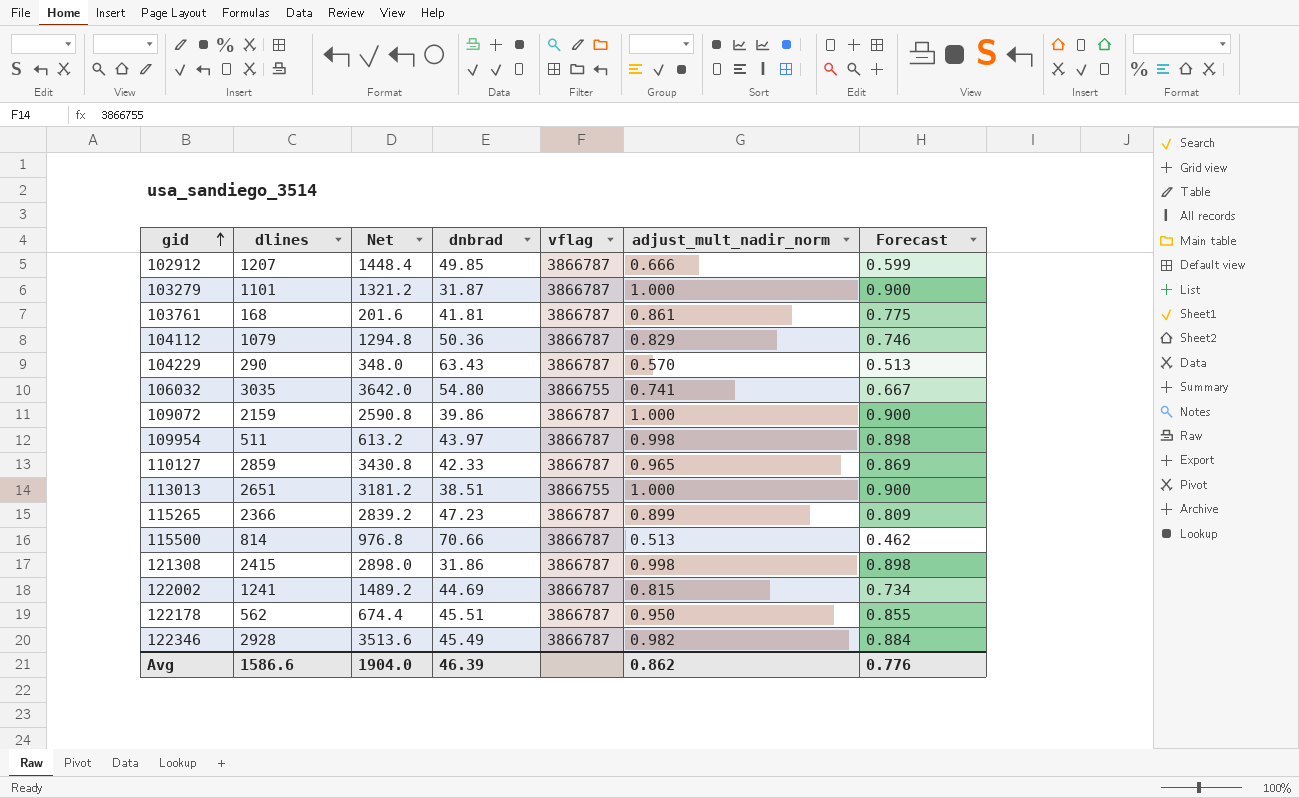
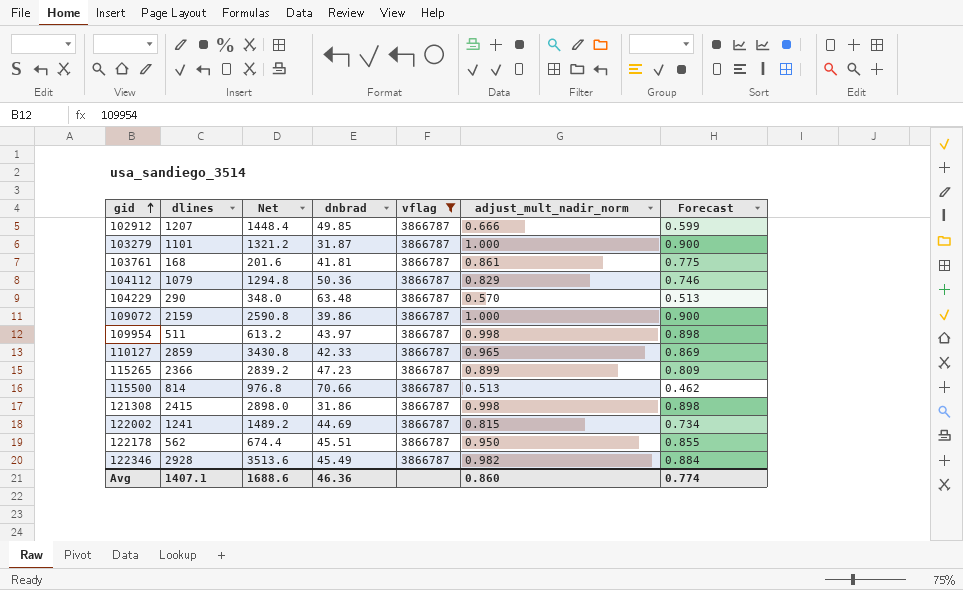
filter: none -> vflag = 3866787
104229 | dnbrad: 63.43 -> 63.48
Avg | dlines: 1586.6 -> 1407.1
Avg | Net: 1904.0 -> 1688.6
Avg | dnbrad: 46.39 -> 46.36
Avg | adjust_mult_nadir_norm: 0.862 -> 0.860
Avg | Forecast: 0.776 -> 0.774

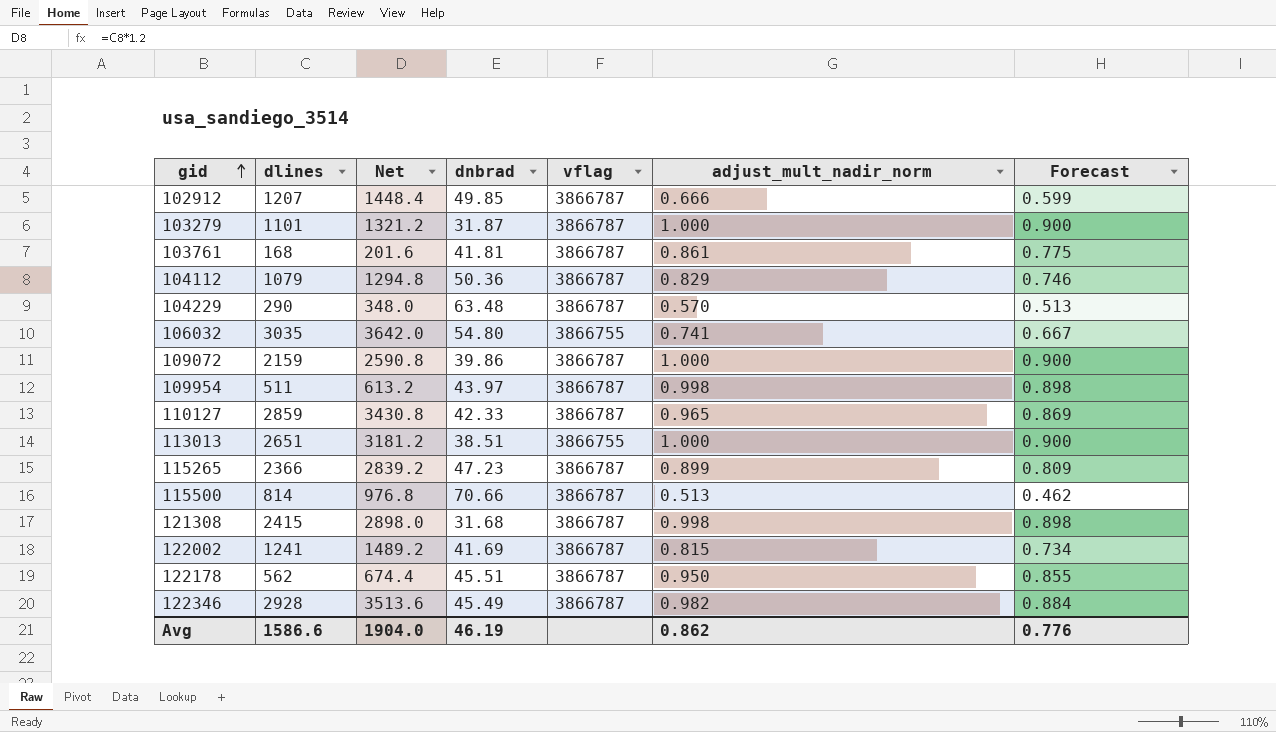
filter: vflag = 3866787 -> none
121308 | dnbrad: 31.86 -> 31.68
122002 | dnbrad: 44.69 -> 41.69
Avg | dlines: 1407.1 -> 1586.6
Avg | Net: 1688.6 -> 1904.0
Avg | dnbrad: 46.36 -> 46.19
Avg | adjust_mult_nadir_norm: 0.860 -> 0.862
Avg | Forecast: 0.774 -> 0.776

